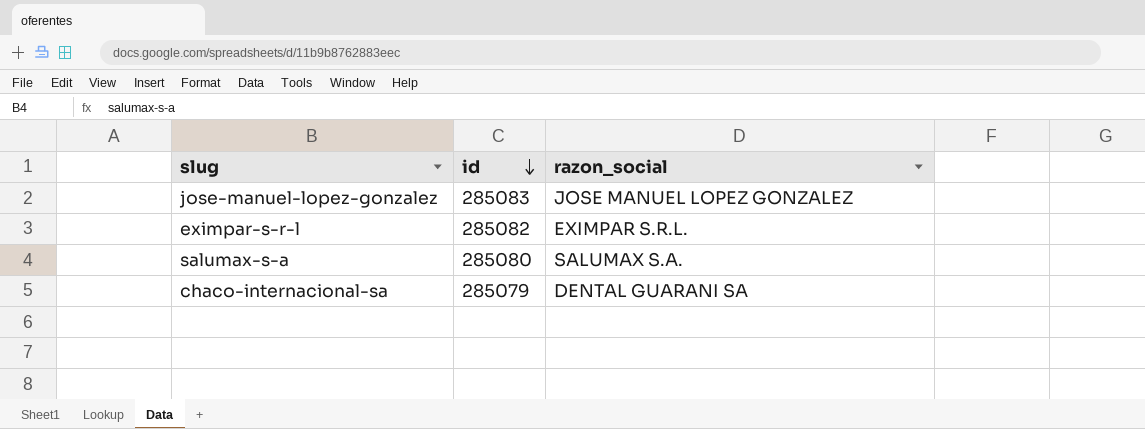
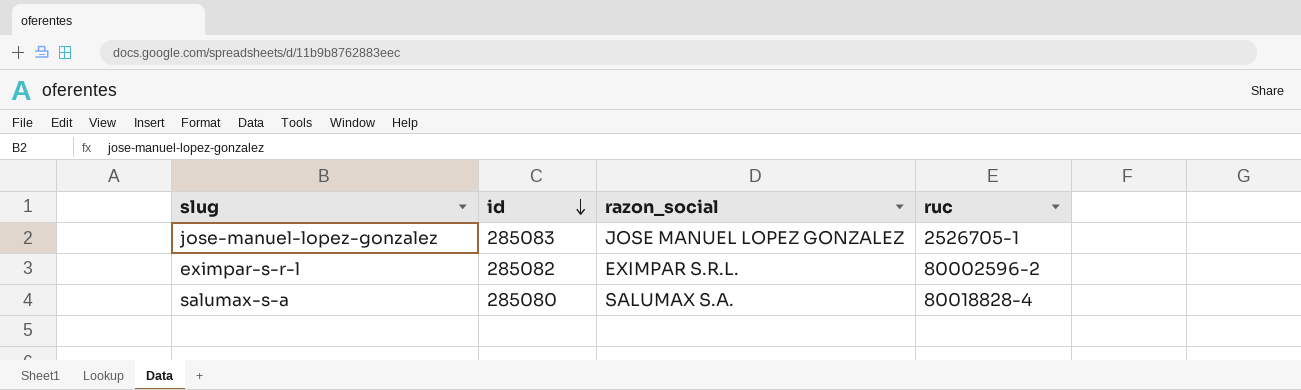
column ruc | position: none -> 4
row chaco-internacional-sa: 285079 | DENTAL GUARANI SA -> none

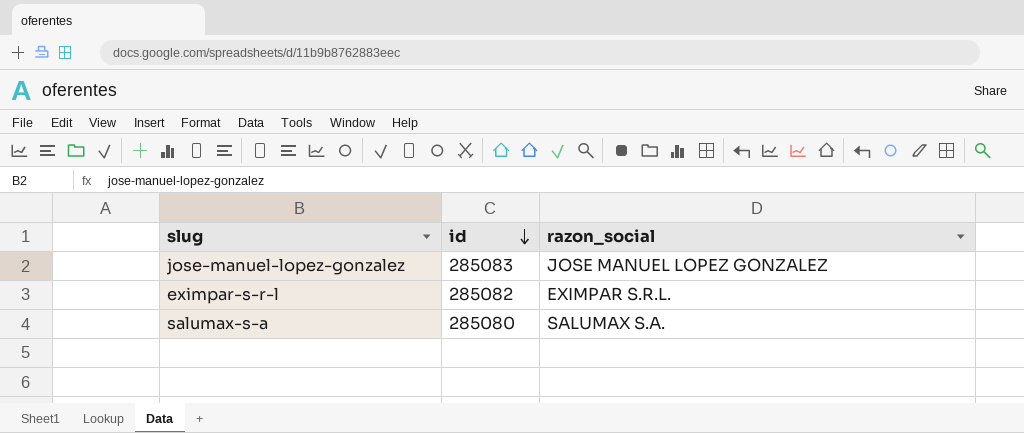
column ruc | position: 4 -> none

